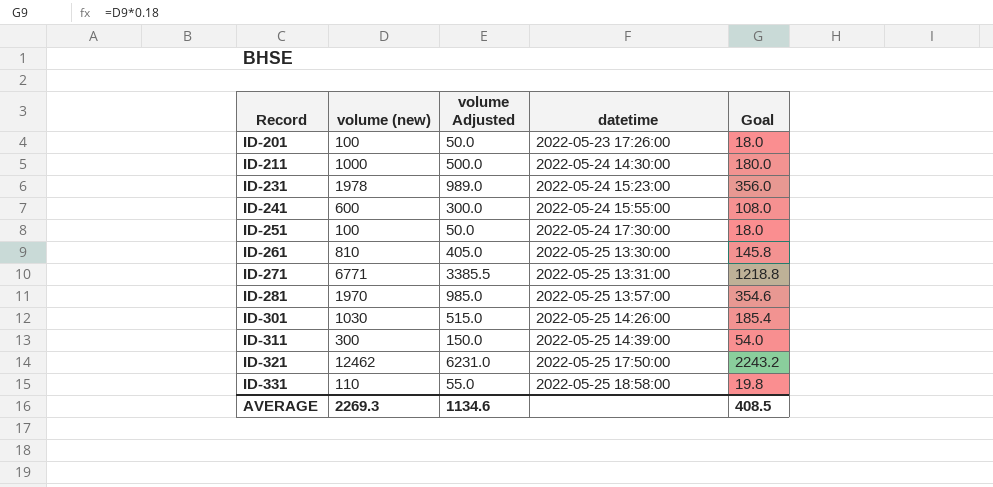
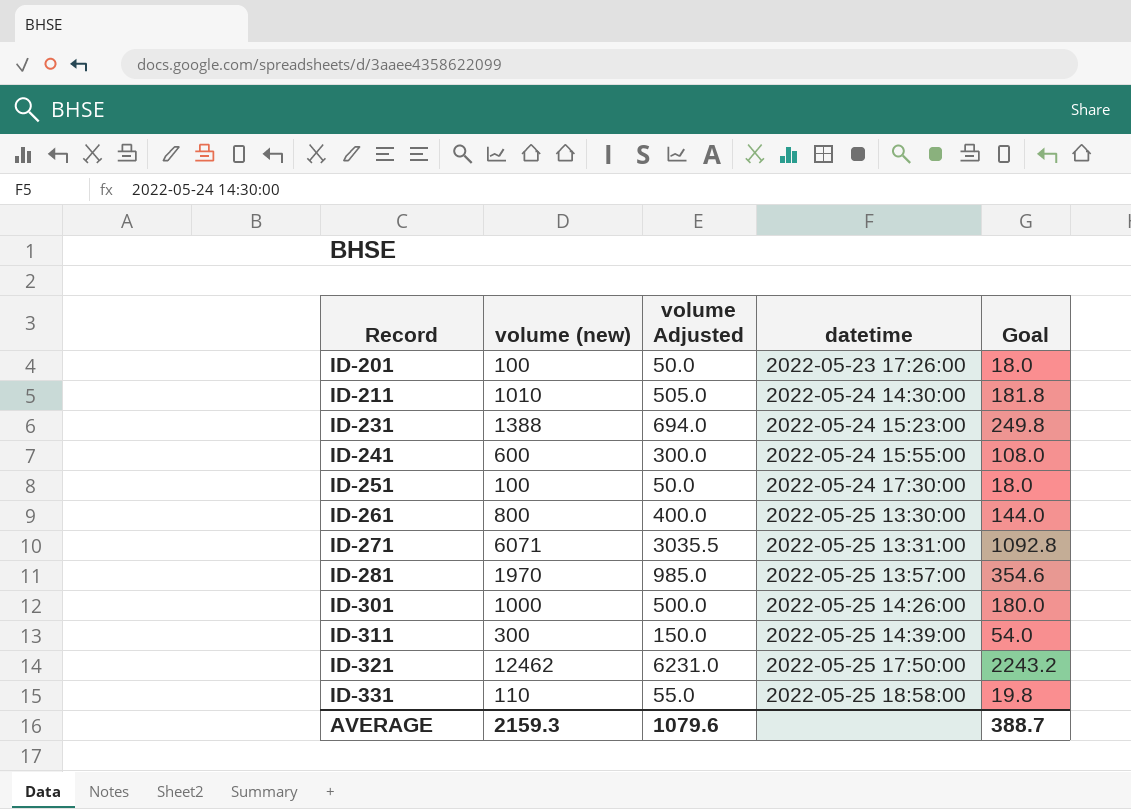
ID-211 | volume (new): 1000 -> 1010
ID-211 | volume Adjusted: 500.0 -> 505.0
ID-211 | Goal: 180.0 -> 181.8
ID-231 | volume (new): 1978 -> 1388
ID-231 | volume Adjusted: 989.0 -> 694.0
ID-231 | Goal: 356.0 -> 249.8
ID-261 | volume (new): 810 -> 800
ID-261 | volume Adjusted: 405.0 -> 400.0
ID-261 | Goal: 145.8 -> 144.0
ID-271 | volume (new): 6771 -> 6071
ID-271 | volume Adjusted: 3385.5 -> 3035.5
ID-271 | Goal: 1218.8 -> 1092.8
ID-301 | volume (new): 1030 -> 1000
ID-301 | volume Adjusted: 515.0 -> 500.0
ID-301 | Goal: 185.4 -> 180.0
AVERAGE | volume (new): 2269.3 -> 2159.3
AVERAGE | volume Adjusted: 1134.6 -> 1079.6
AVERAGE | Goal: 408.5 -> 388.7

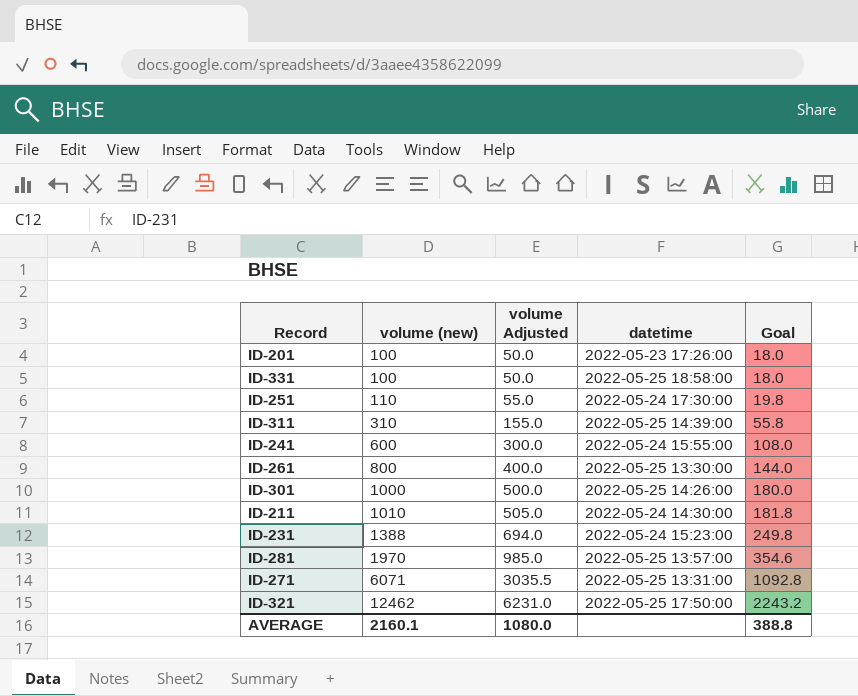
row order: Record ascending -> volume (new) ascending
ID-331 | volume (new): 110 -> 100
ID-331 | volume Adjusted: 55.0 -> 50.0
ID-331 | Goal: 19.8 -> 18.0
ID-251 | volume (new): 100 -> 110
ID-251 | volume Adjusted: 50.0 -> 55.0
ID-251 | Goal: 18.0 -> 19.8
ID-311 | volume (new): 300 -> 310
ID-311 | volume Adjusted: 150.0 -> 155.0
ID-311 | Goal: 54.0 -> 55.8
AVERAGE | volume (new): 2159.3 -> 2160.1
AVERAGE | volume Adjusted: 1079.6 -> 1080.0
AVERAGE | Goal: 388.7 -> 388.8

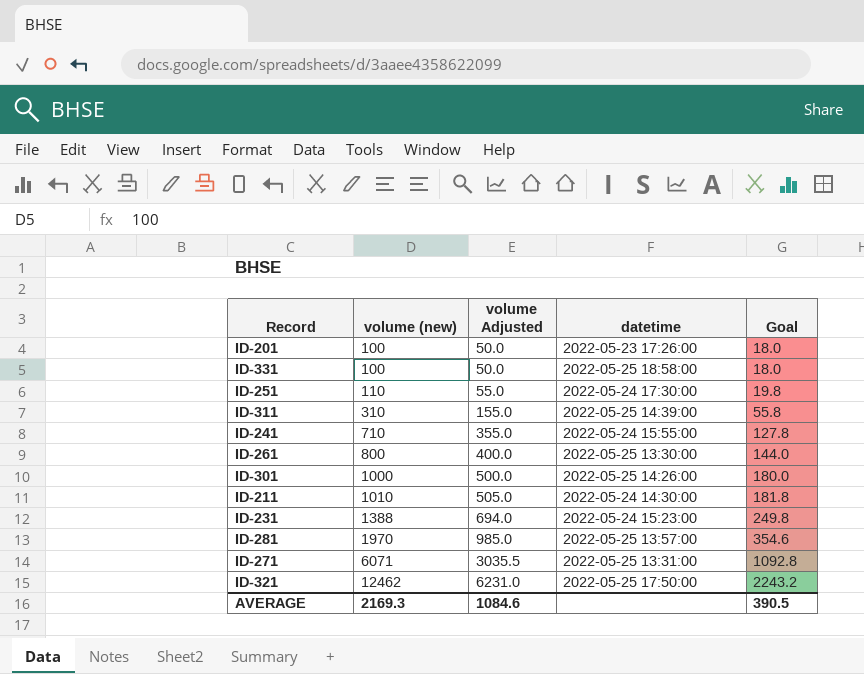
ID-241 | volume (new): 600 -> 710
ID-241 | volume Adjusted: 300.0 -> 355.0
ID-241 | Goal: 108.0 -> 127.8
AVERAGE | volume (new): 2160.1 -> 2169.3
AVERAGE | volume Adjusted: 1080.0 -> 1084.6
AVERAGE | Goal: 388.8 -> 390.5

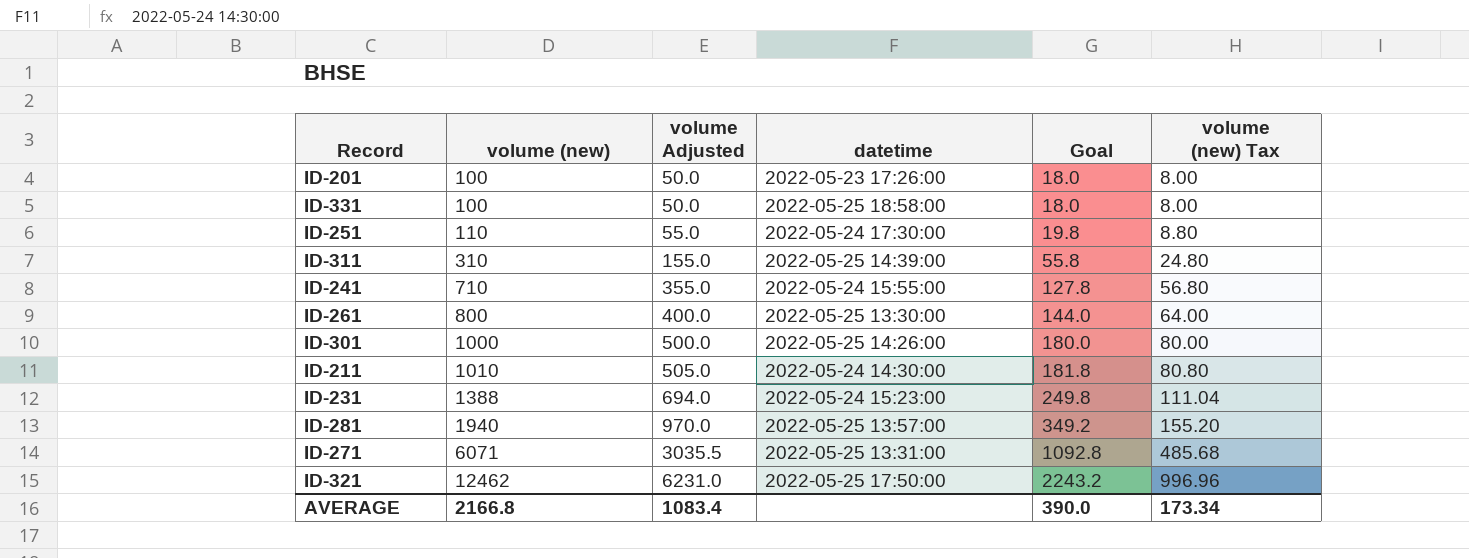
column volume (new) Tax | formula: none -> [volume (new)] * 0.08
ID-281 | volume (new): 1970 -> 1940
ID-281 | volume Adjusted: 985.0 -> 970.0
ID-281 | Goal: 354.6 -> 349.2
AVERAGE | volume (new): 2169.3 -> 2166.8
AVERAGE | volume Adjusted: 1084.6 -> 1083.4
AVERAGE | Goal: 390.5 -> 390.0

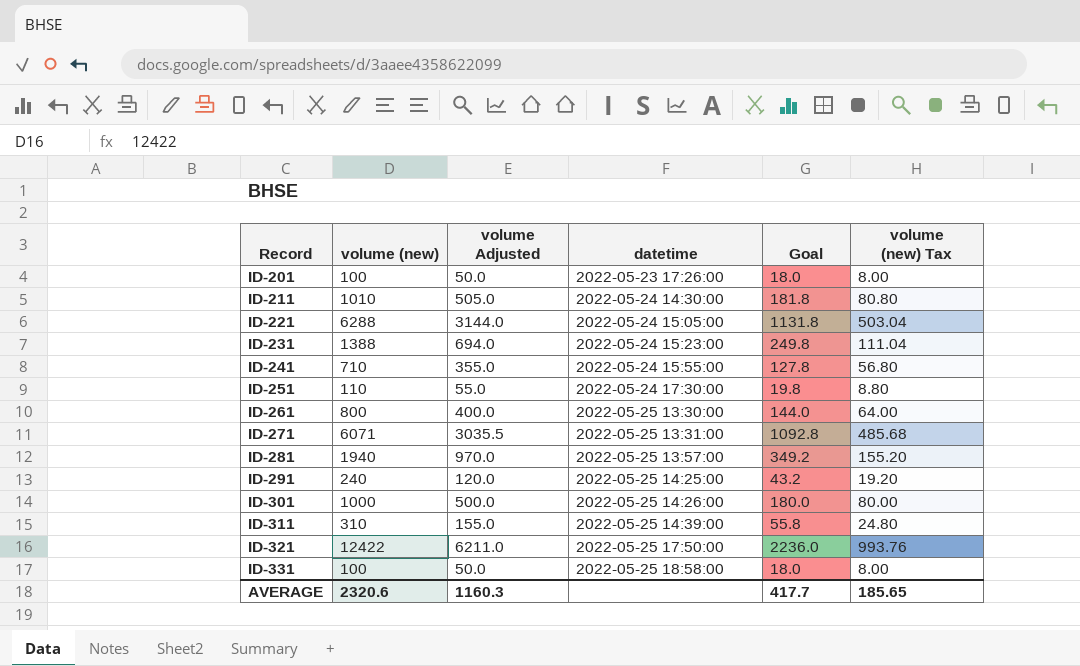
row order: volume (new) ascending -> Record ascending
row ID-221: none -> 6288 | 3144.0 | 2022-05-24 15:05:00 | 1131.8 | 503.04
row ID-291: none -> 240 | 120.0 | 2022-05-25 14:25:00 | 43.2 | 19.20
ID-321 | volume (new): 12462 -> 12422
ID-321 | volume Adjusted: 6231.0 -> 6211.0
ID-321 | Goal: 2243.2 -> 2236.0
ID-321 | volume (new) Tax: 996.96 -> 993.76
AVERAGE | volume (new): 2166.8 -> 2320.6
AVERAGE | volume Adjusted: 1083.4 -> 1160.3
AVERAGE | Goal: 390.0 -> 417.7
AVERAGE | volume (new) Tax: 173.34 -> 185.65

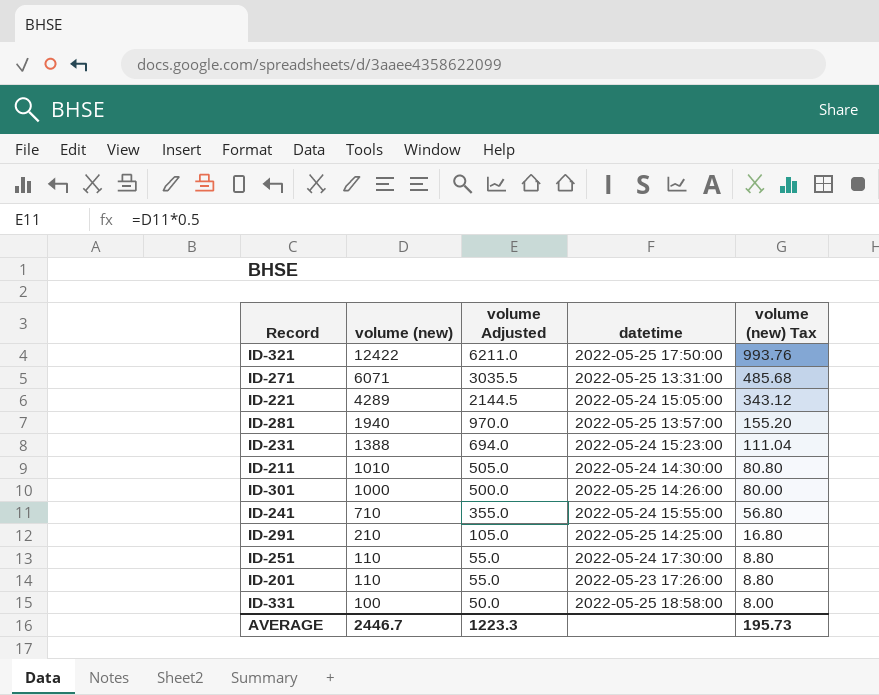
row order: Record ascending -> volume (new) descending
column Goal | formula: [volume (new)] * 0.18 -> none
row ID-261: 800 | 400.0 | 2022-05-25 13:30:00 | 144.0 | 64.00 -> none
row ID-311: 310 | 155.0 | 2022-05-25 14:39:00 | 55.8 | 24.80 -> none
ID-221 | volume (new): 6288 -> 4289
ID-221 | volume Adjusted: 3144.0 -> 2144.5
ID-221 | volume (new) Tax: 503.04 -> 343.12
ID-291 | volume (new): 240 -> 210
ID-291 | volume Adjusted: 120.0 -> 105.0
ID-291 | volume (new) Tax: 19.20 -> 16.80
ID-201 | volume (new): 100 -> 110
ID-201 | volume Adjusted: 50.0 -> 55.0
ID-201 | volume (new) Tax: 8.00 -> 8.80
AVERAGE | volume (new): 2320.6 -> 2446.7
AVERAGE | volume Adjusted: 1160.3 -> 1223.3
AVERAGE | volume (new) Tax: 185.65 -> 195.73

